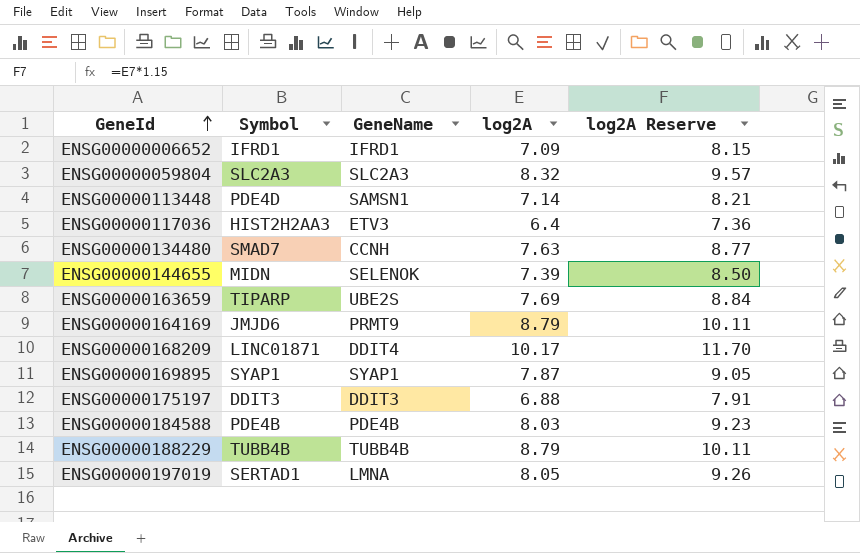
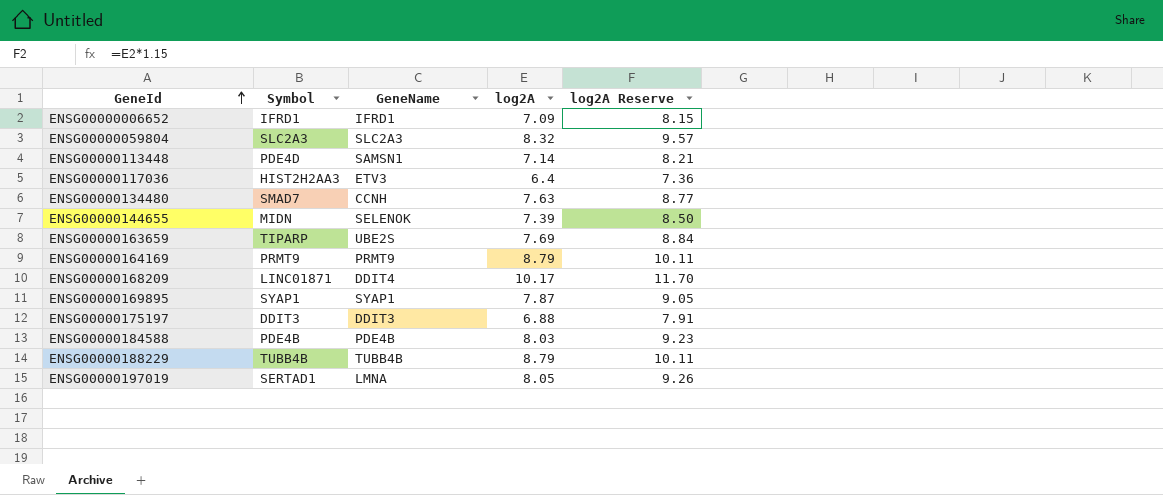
ENSG00000164169 | Symbol: JMJD6 -> PRMT9

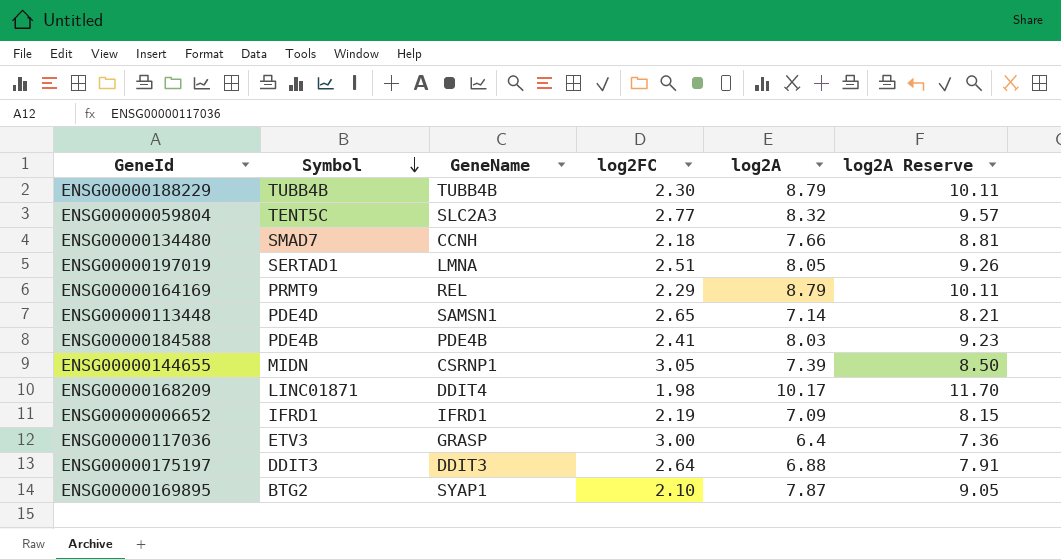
row order: GeneId ascending -> Symbol descending
column log2FC | position: none -> 4
row ENSG00000163659: TIPARP | UBE2S | 7.69 | 8.84 -> none
ENSG00000059804 | Symbol: SLC2A3 -> TENT5C
ENSG00000134480 | log2A: 7.63 -> 7.66
ENSG00000134480 | log2A Reserve: 8.77 -> 8.81
ENSG00000164169 | GeneName: PRMT9 -> REL
ENSG00000144655 | GeneName: SELENOK -> CSRNP1
ENSG00000117036 | Symbol: HIST2H2AA3 -> ETV3
ENSG00000117036 | GeneName: ETV3 -> GRASP
ENSG00000169895 | Symbol: SYAP1 -> BTG2

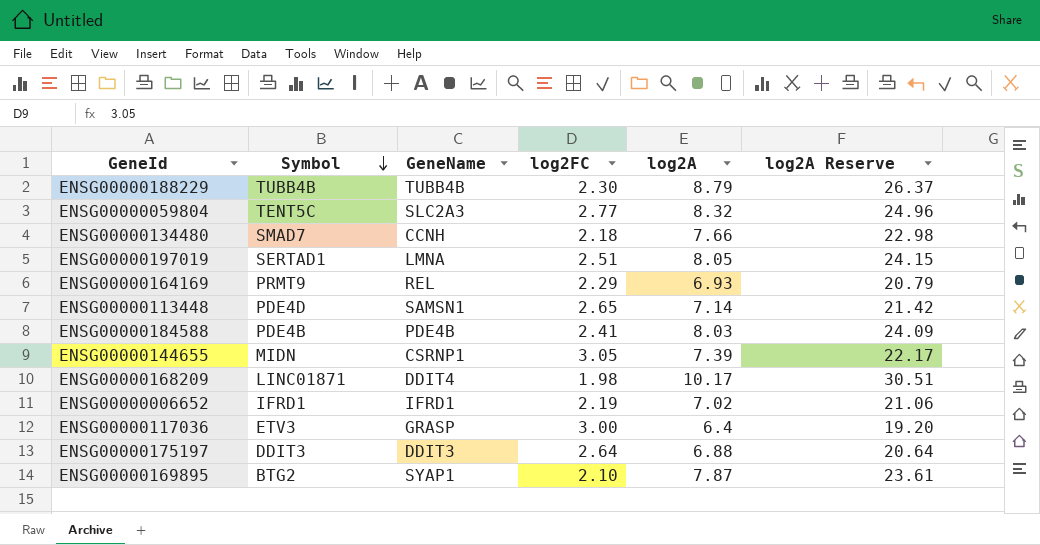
column log2A Reserve | formula: [log2A] * 1.15 -> [log2A] * 3
ENSG00000164169 | log2A: 8.79 -> 6.93
ENSG00000006652 | log2A: 7.09 -> 7.02

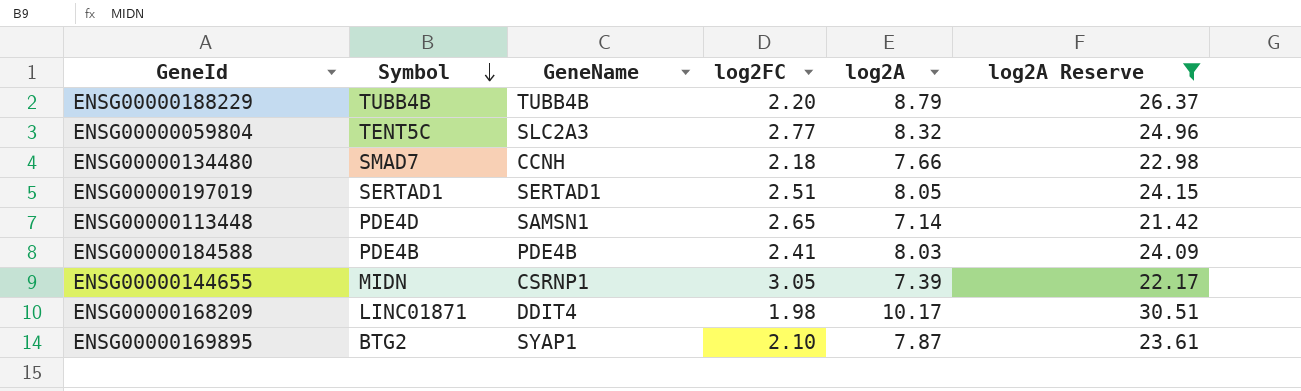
filter: none -> log2A Reserve >= 21.42
ENSG00000188229 | log2FC: 2.30 -> 2.20
ENSG00000197019 | GeneName: LMNA -> SERTAD1

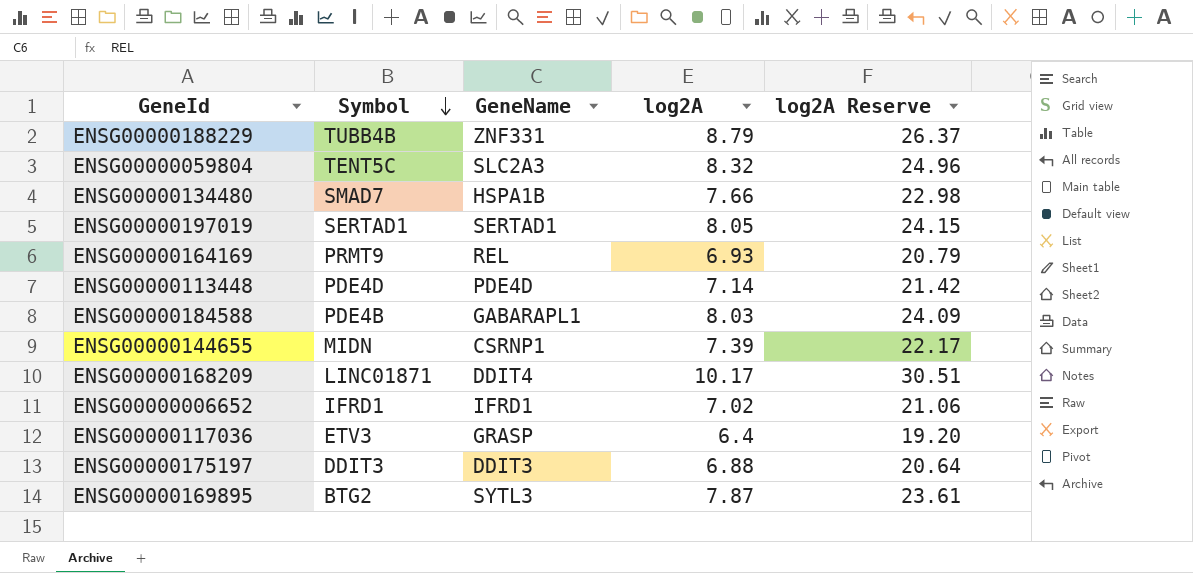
filter: log2A Reserve >= 21.42 -> none
column log2FC | position: 4 -> none
ENSG00000188229 | GeneName: TUBB4B -> ZNF331
ENSG00000134480 | GeneName: CCNH -> HSPA1B
ENSG00000113448 | GeneName: SAMSN1 -> PDE4D
ENSG00000184588 | GeneName: PDE4B -> GABARAPL1
ENSG00000169895 | GeneName: SYAP1 -> SYTL3

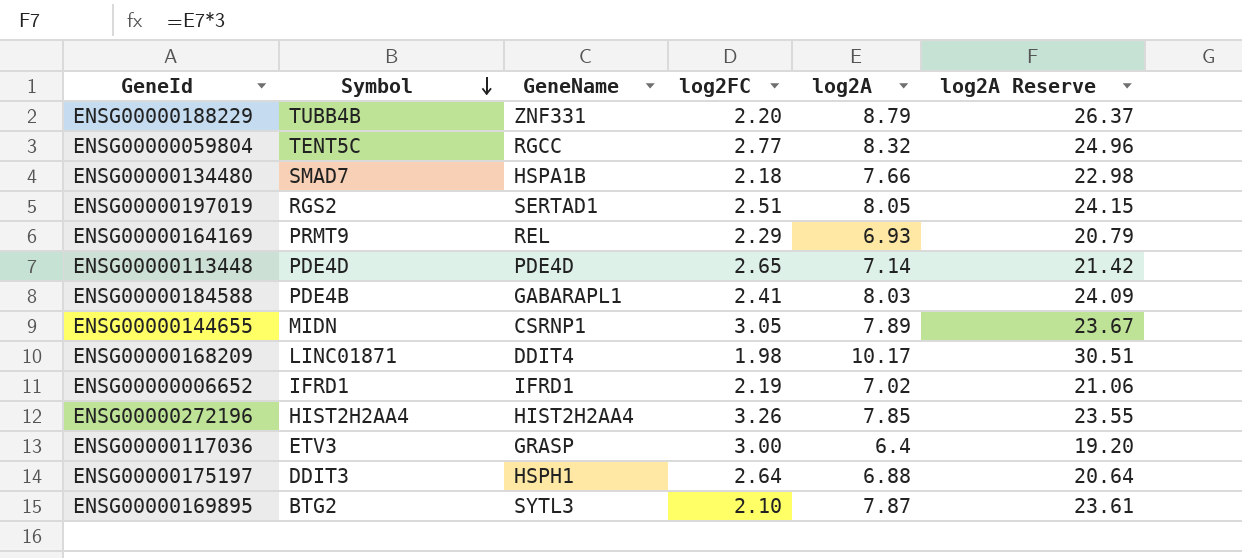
column log2FC | position: none -> 4
ENSG00000059804 | GeneName: SLC2A3 -> RGCC
ENSG00000197019 | Symbol: SERTAD1 -> RGS2
ENSG00000144655 | log2A: 7.39 -> 7.89
ENSG00000144655 | log2A Reserve: 22.17 -> 23.67
row ENSG00000272196: none -> HIST2H2AA4 | HIST2H2AA4 | 3.26 | 7.85 | 23.55
ENSG00000175197 | GeneName: DDIT3 -> HSPH1

